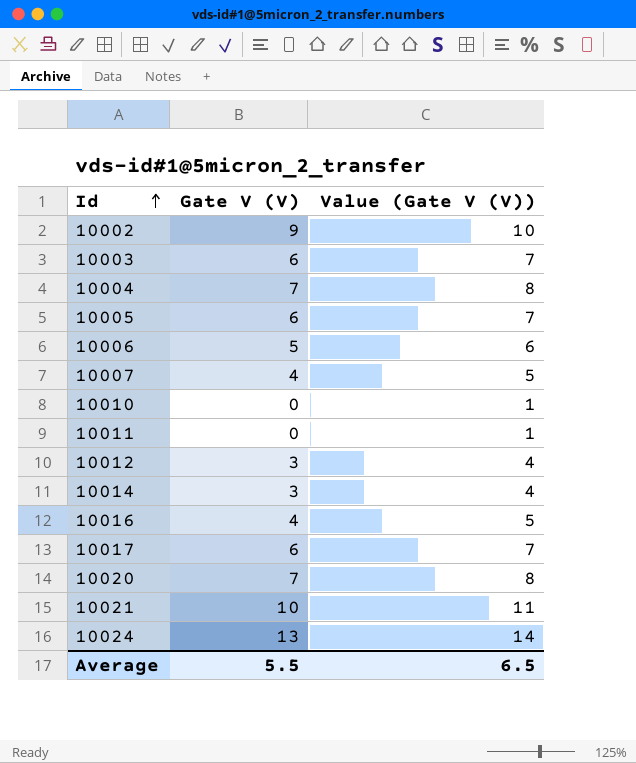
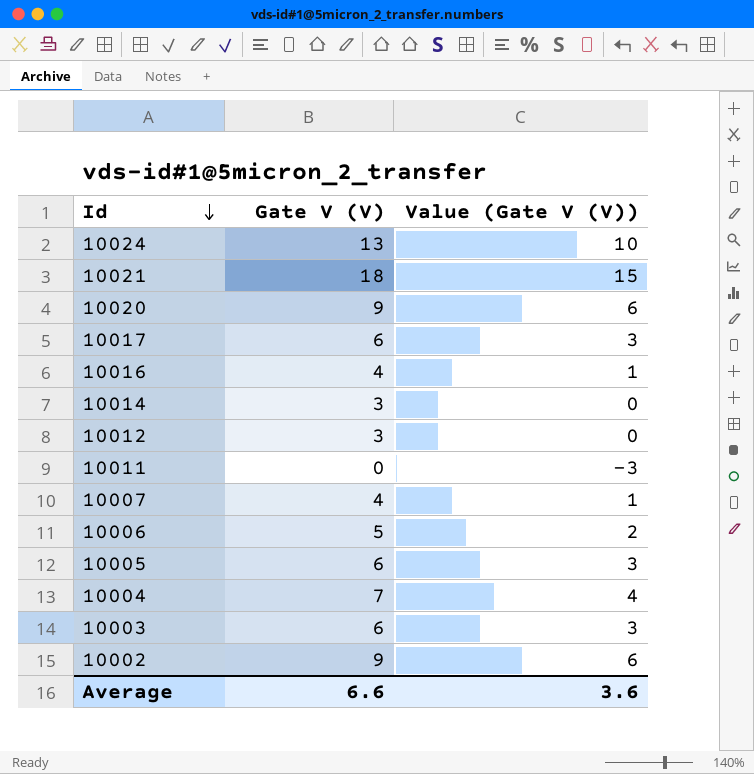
row order: Id ascending -> Id descending
column Value (Gate V (V)) | formula: [Gate V (V)] + 1 -> [Gate V (V)] - 3
row 10010: 0 | 1 -> none
10021 | Gate V (V): 10 -> 18
10020 | Gate V (V): 7 -> 9
Average | Gate V (V): 5.5 -> 6.6
Average | Value (Gate V (V)): 6.5 -> 3.6

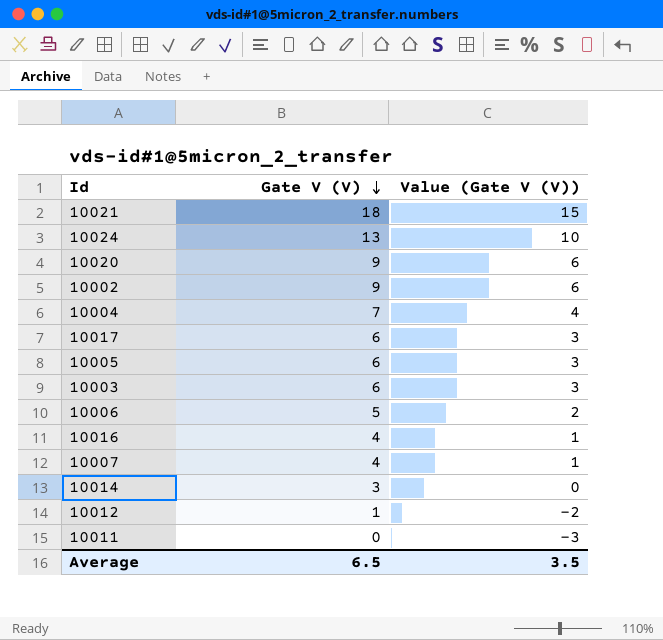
row order: Id descending -> Gate V (V) descending
10012 | Gate V (V): 3 -> 1
10012 | Value (Gate V (V)): 0 -> -2
Average | Gate V (V): 6.6 -> 6.5
Average | Value (Gate V (V)): 3.6 -> 3.5

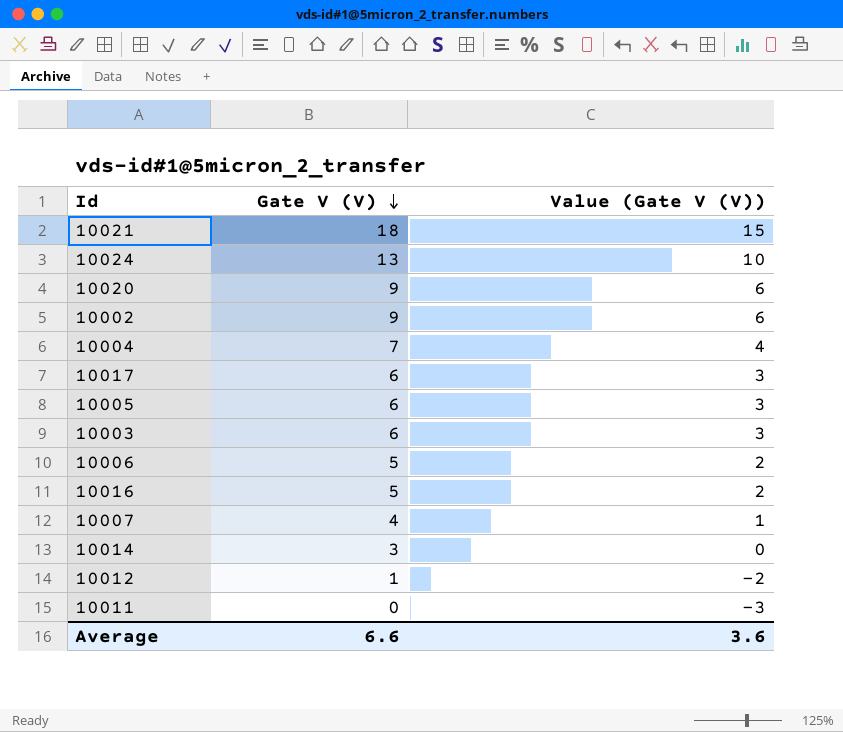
10016 | Gate V (V): 4 -> 5
10016 | Value (Gate V (V)): 1 -> 2
Average | Gate V (V): 6.5 -> 6.6
Average | Value (Gate V (V)): 3.5 -> 3.6

